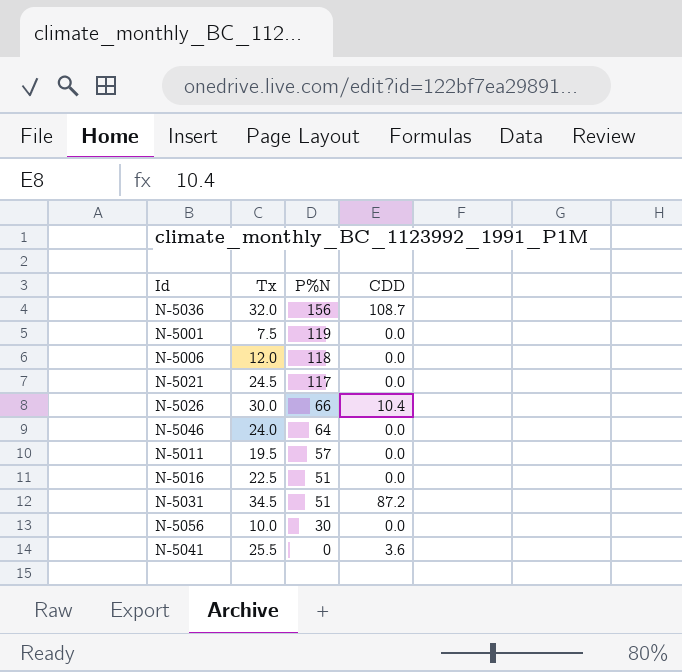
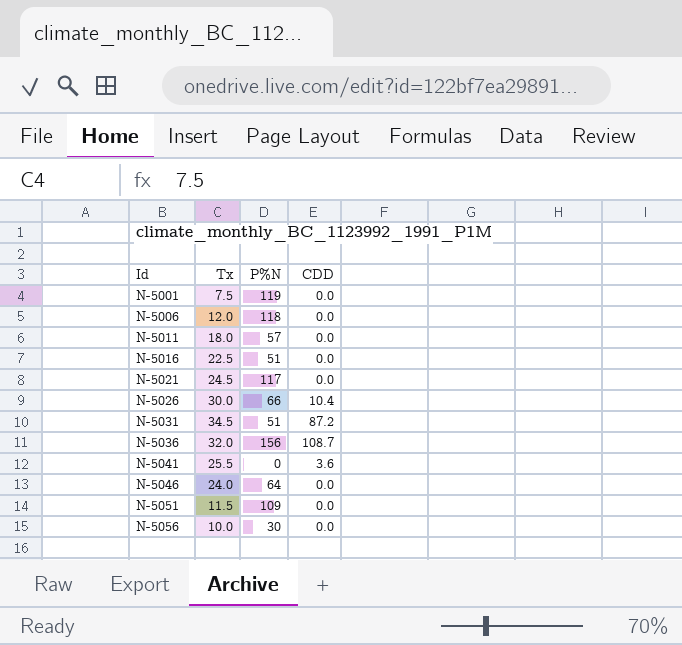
row order: P%N descending -> Id ascending
N-5011 | Tx: 19.5 -> 18.0
row N-5051: none -> 11.5 | 109 | 0.0

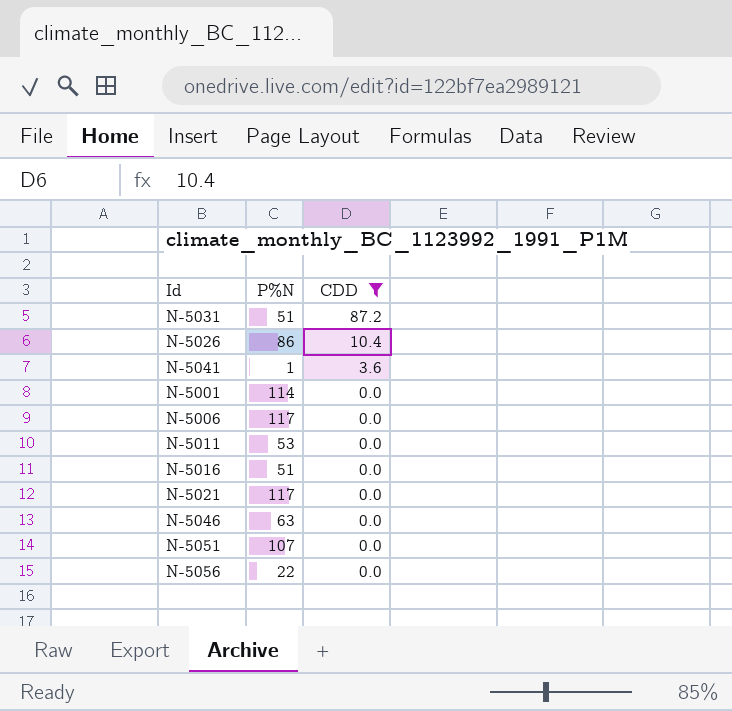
filter: none -> CDD != 108.7
row order: Id ascending -> CDD descending
column Tx | position: 2 -> none
N-5026 | P%N: 66 -> 86
N-5041 | P%N: 0 -> 1
N-5001 | P%N: 119 -> 114
N-5006 | P%N: 118 -> 117
N-5011 | P%N: 57 -> 53
N-5046 | P%N: 64 -> 63
N-5051 | P%N: 109 -> 107
N-5056 | P%N: 30 -> 22

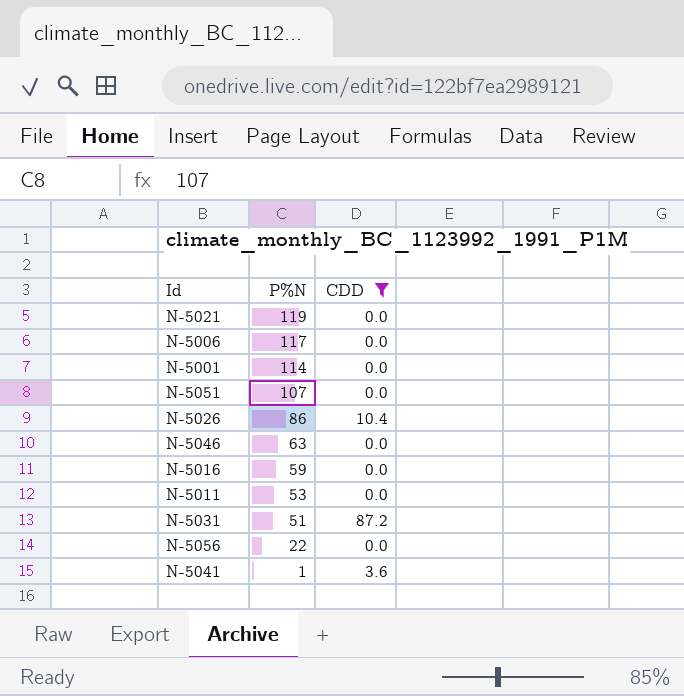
row order: CDD descending -> P%N descending
N-5021 | P%N: 117 -> 119
N-5016 | P%N: 51 -> 59

